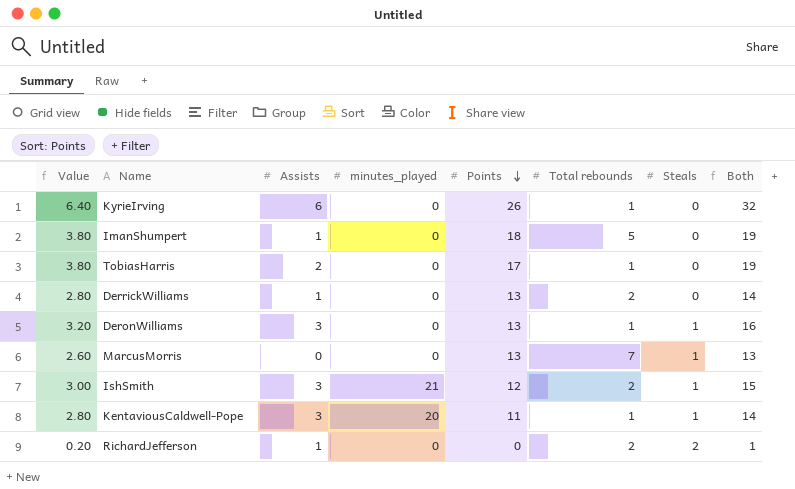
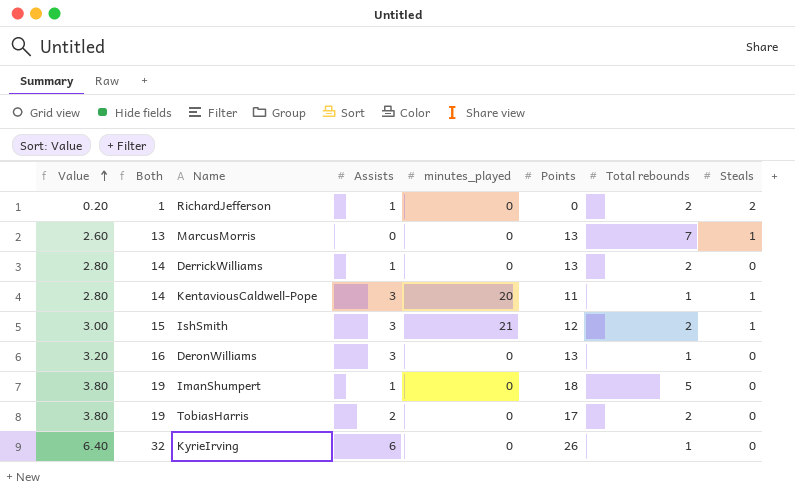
row order: Points descending -> Value ascending
column Both | position: 8 -> 2
DeronWilliams | Steals: 1 -> 0
TobiasHarris | Total rebounds: 1 -> 2

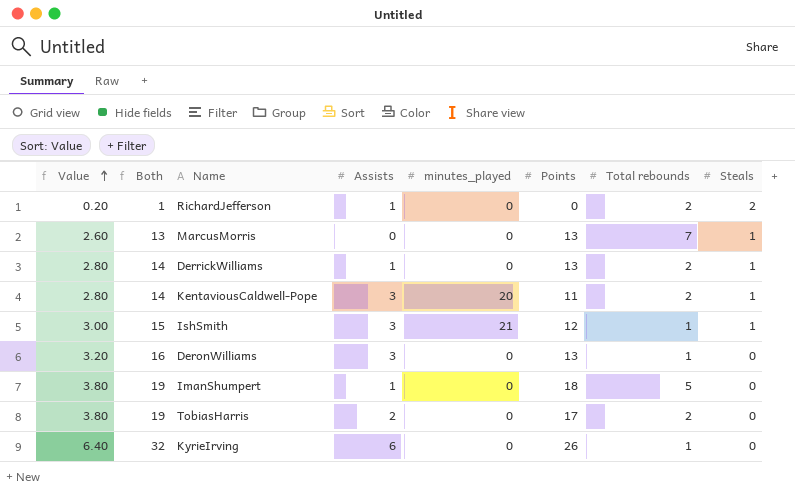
DerrickWilliams | Steals: 0 -> 1
KentaviousCaldwell-Pope | Total rebounds: 1 -> 2
IshSmith | Total rebounds: 2 -> 1

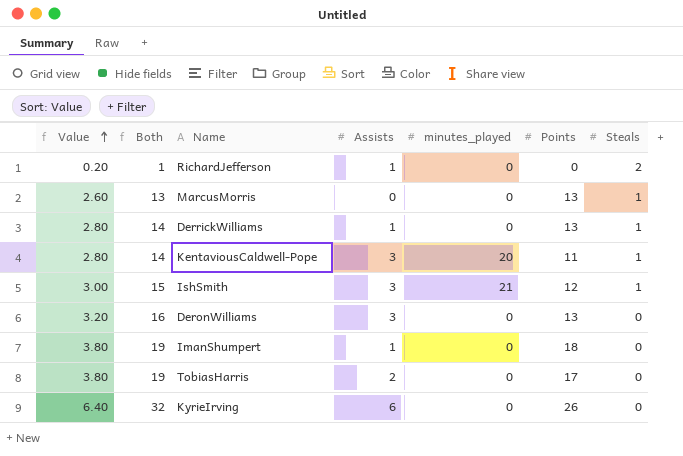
column Total rebounds | position: 7 -> none

